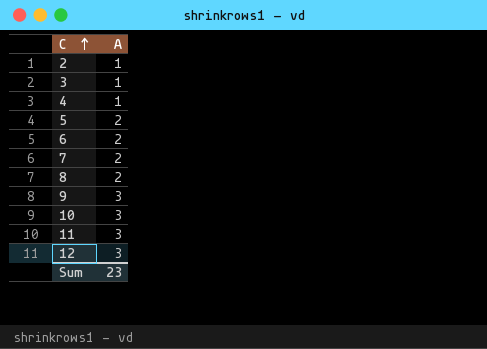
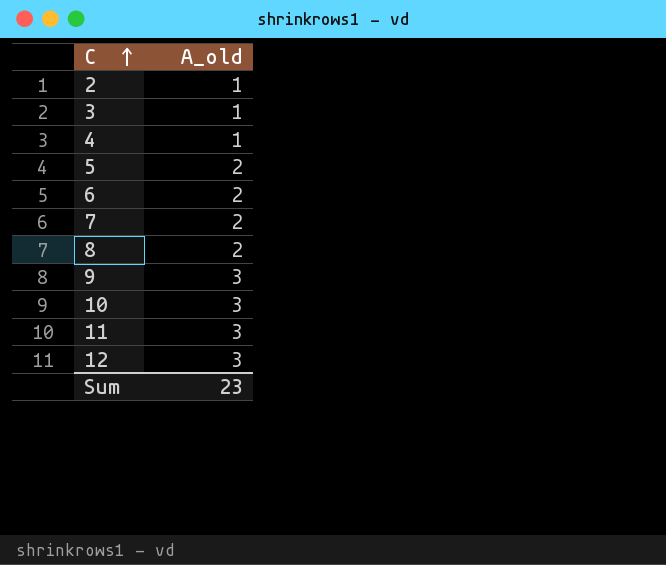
column name: A -> A_old

